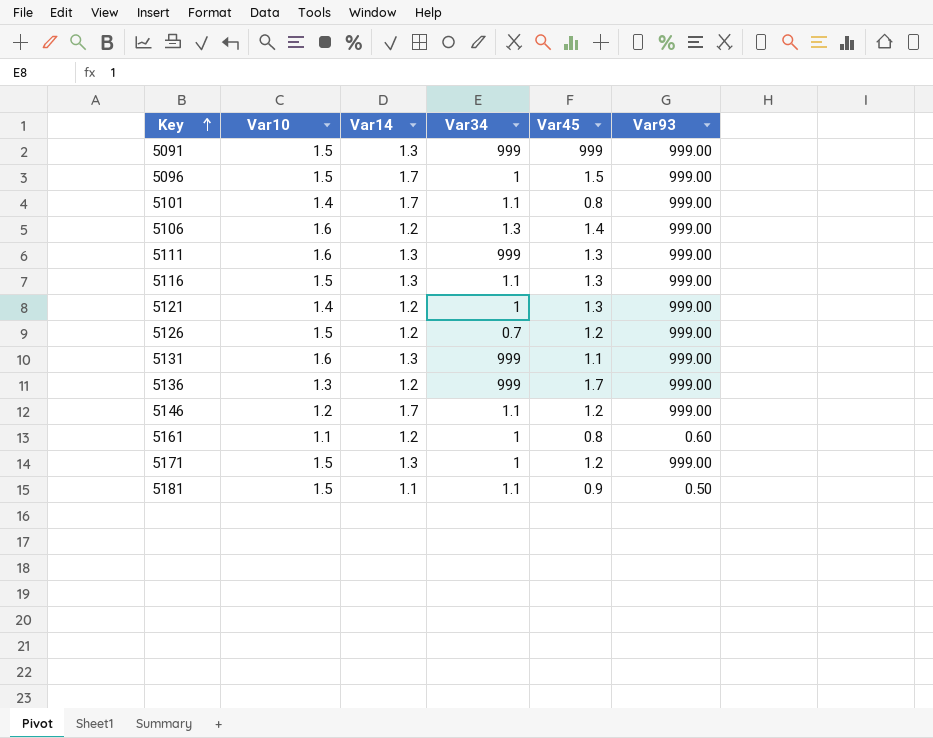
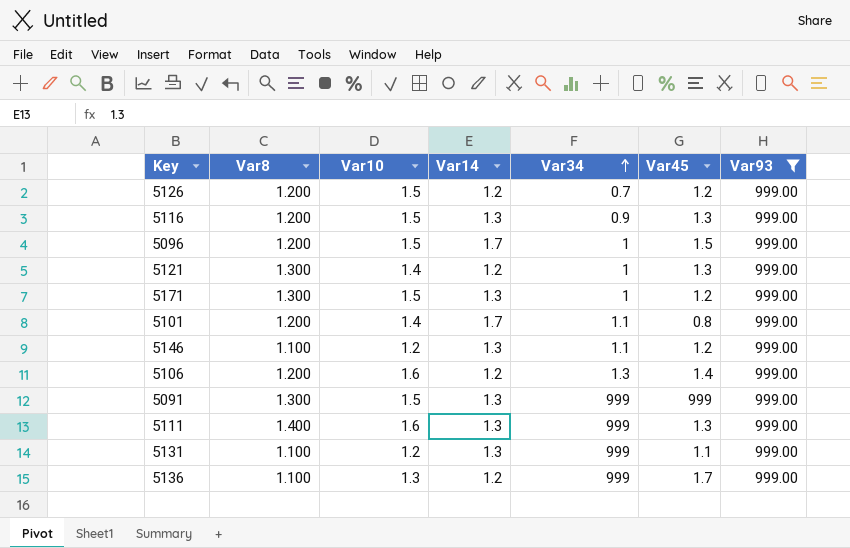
filter: none -> Var93 = 999.00
row order: Key ascending -> Var34 ascending
column Var8 | position: none -> 2
5116 | Var34: 1.1 -> 0.9
5146 | Var14: 1.7 -> 1.3
5131 | Var10: 1.6 -> 1.2

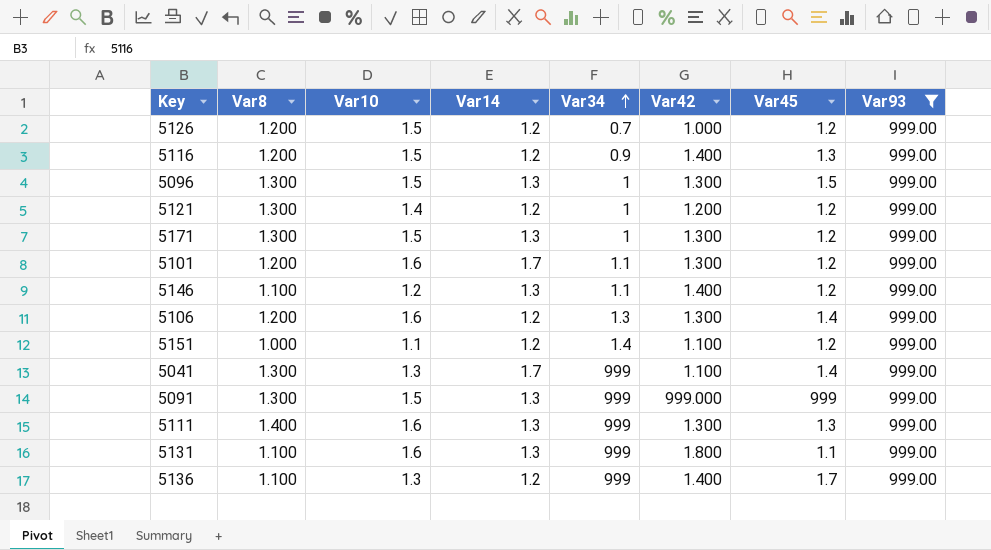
column Var42 | position: none -> 6
5116 | Var14: 1.3 -> 1.2
5096 | Var8: 1.200 -> 1.300
5096 | Var14: 1.7 -> 1.3
5121 | Var45: 1.3 -> 1.2
5101 | Var10: 1.4 -> 1.6
5101 | Var45: 0.8 -> 1.2
row 5151: none -> 1.000 | 1.1 | 1.2 | 1.4 | 1.100 | 1.2 | 999.00
row 5041: none -> 1.300 | 1.3 | 1.7 | 999 | 1.100 | 1.4 | 999.00
5131 | Var10: 1.2 -> 1.6

